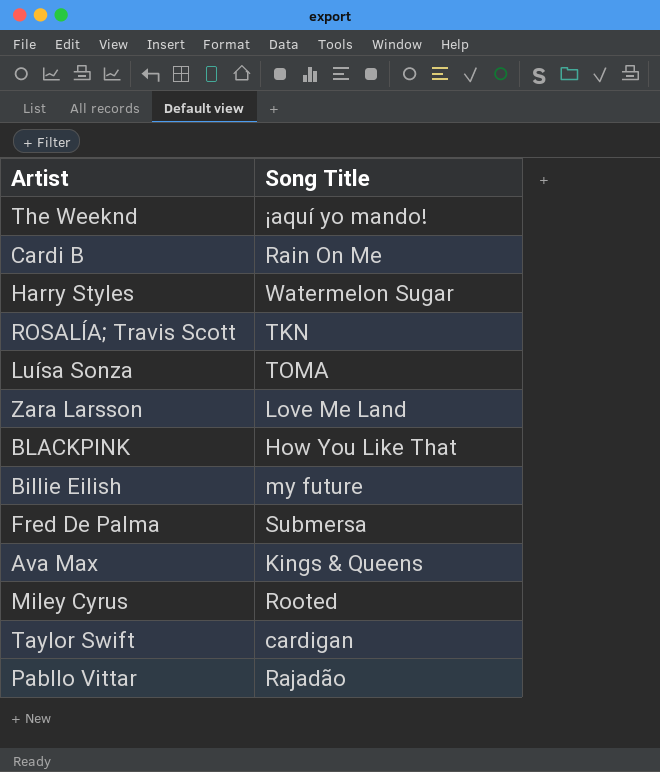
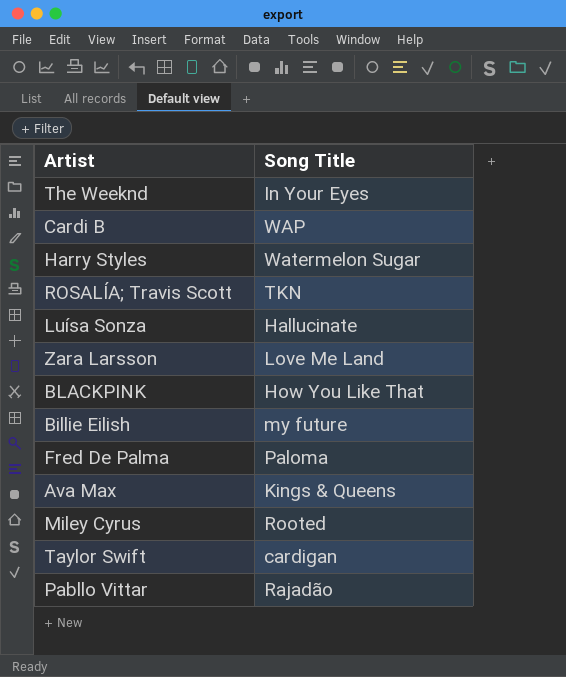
The Weeknd | Song Title: ¡aquí yo mando! -> In Your Eyes
Cardi B | Song Title: Rain On Me -> WAP
Luísa Sonza | Song Title: TOMA -> Hallucinate
Fred De Palma | Song Title: Submersa -> Paloma

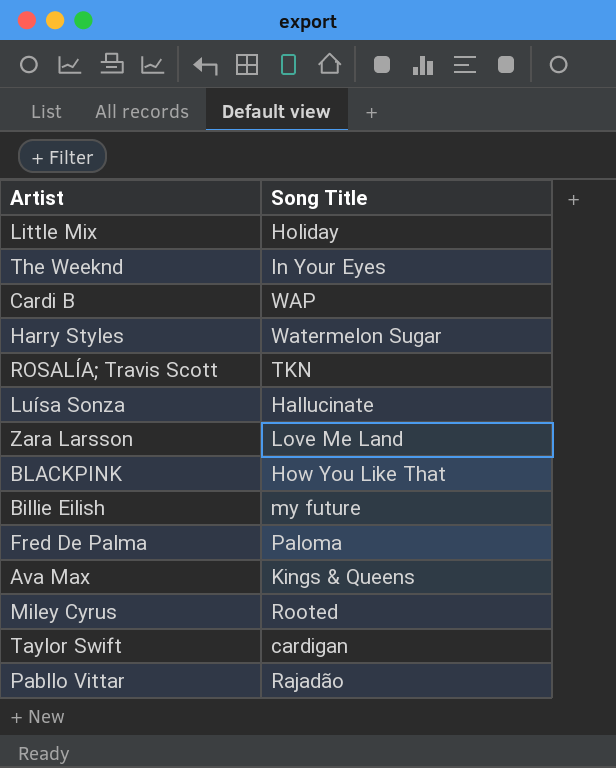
row Little Mix: none -> Holiday

